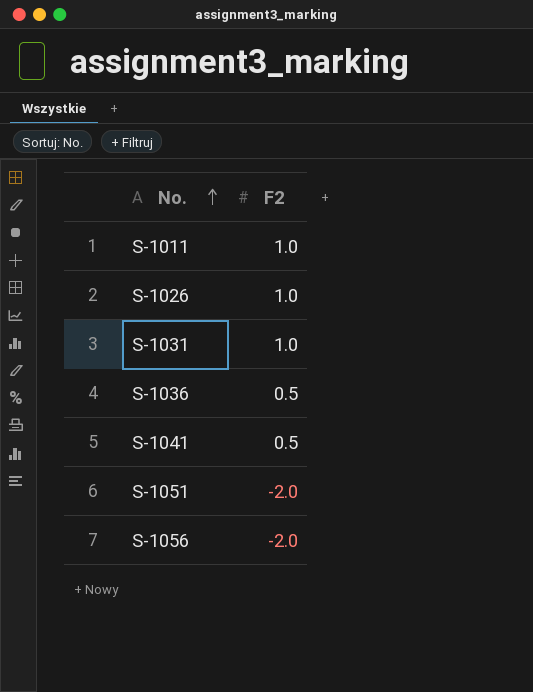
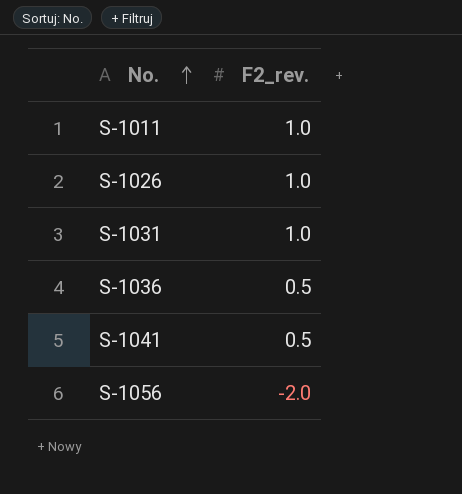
column name: F2 -> F2_rev.
row S-1051: -2.0 -> none

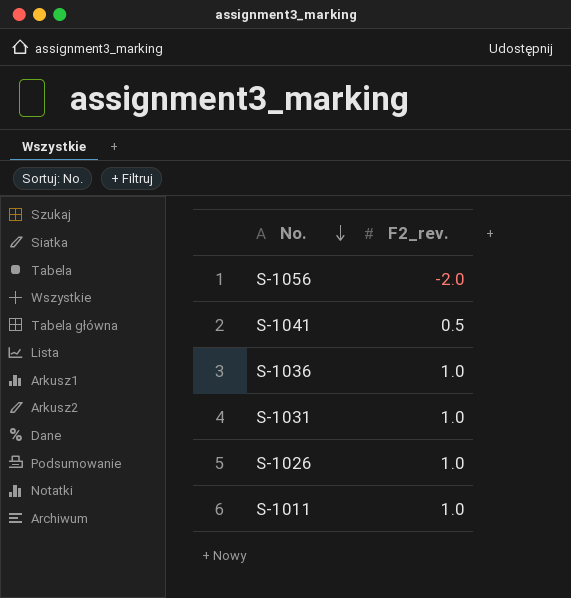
row order: No. ascending -> No. descending
S-1036 | F2_rev.: 0.5 -> 1.0

